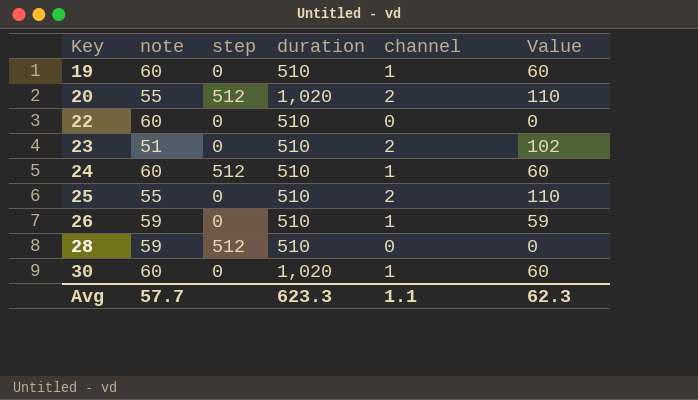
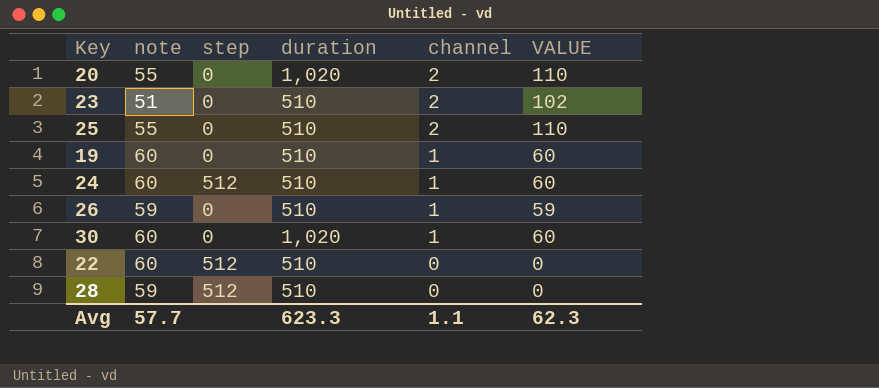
row order: Key ascending -> channel descending
column name: Value -> VALUE
20 | step: 512 -> 0
22 | step: 0 -> 512

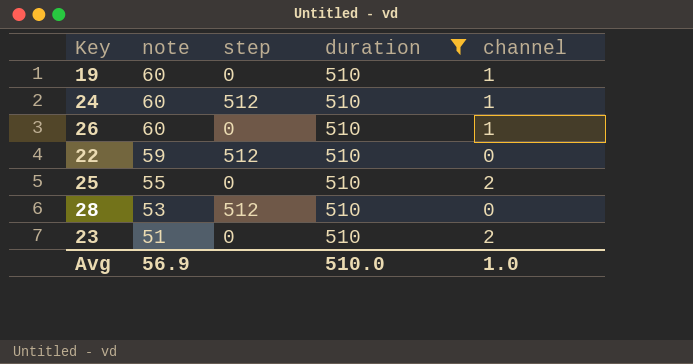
filter: none -> duration = 510
row order: channel descending -> note descending
column VALUE | formula: [note] * [channel] -> none
26 | note: 59 -> 60
22 | note: 60 -> 59
28 | note: 59 -> 53
Avg | note: 57.7 -> 56.9
Avg | duration: 623.3 -> 510.0
Avg | channel: 1.1 -> 1.0

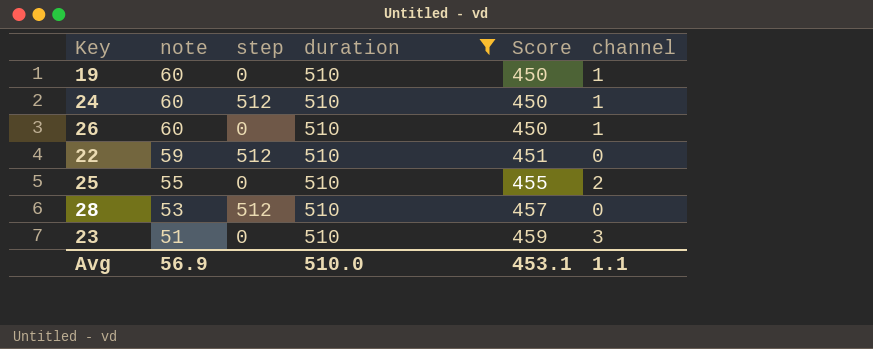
column Score | formula: none -> [duration] - [note]
23 | channel: 2 -> 3
Avg | channel: 1.0 -> 1.1

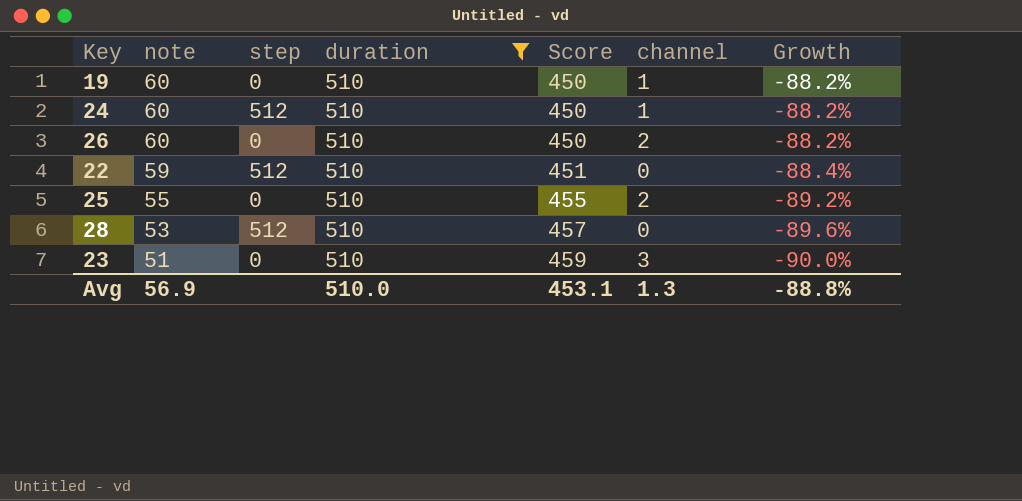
column Growth | formula: none -> ([note] - [duration]) / [duration]
26 | channel: 1 -> 2
Avg | channel: 1.1 -> 1.3

